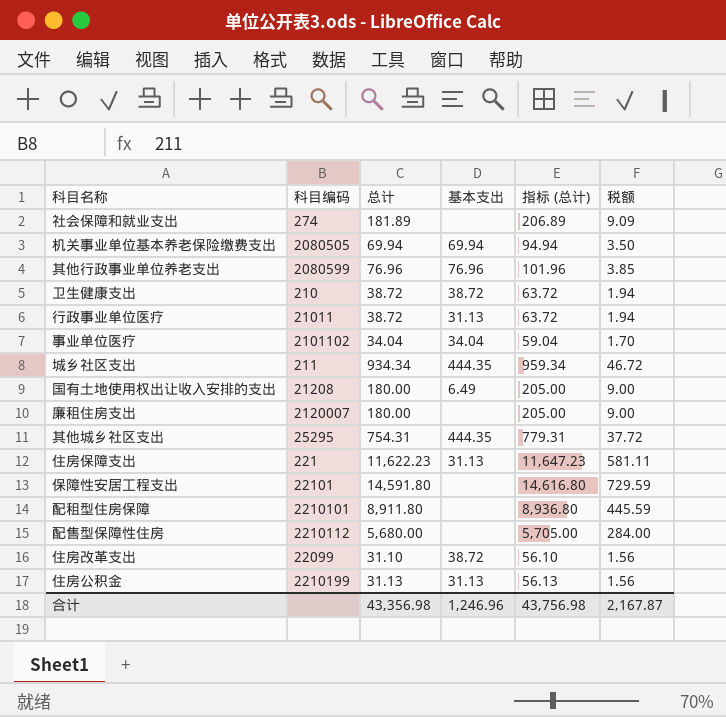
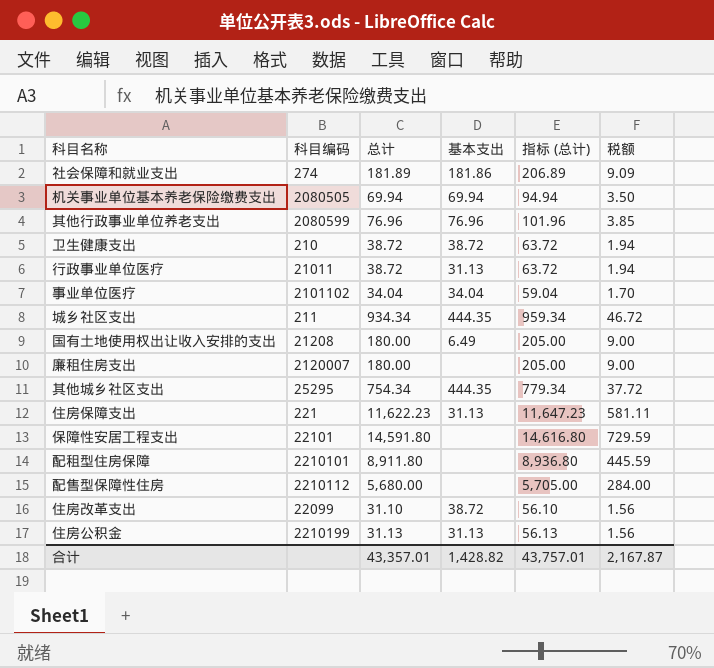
社会保障和就业支出 | 基本支出: none -> 181.86
其他城乡社区支出 | 总计: 754.31 -> 754.34
其他城乡社区支出 | 指标 (总计): 779.31 -> 779.34
合计 | 总计: 43,356.98 -> 43,357.01
合计 | 基本支出: 1,246.96 -> 1,428.82
合计 | 指标 (总计): 43,756.98 -> 43,757.01

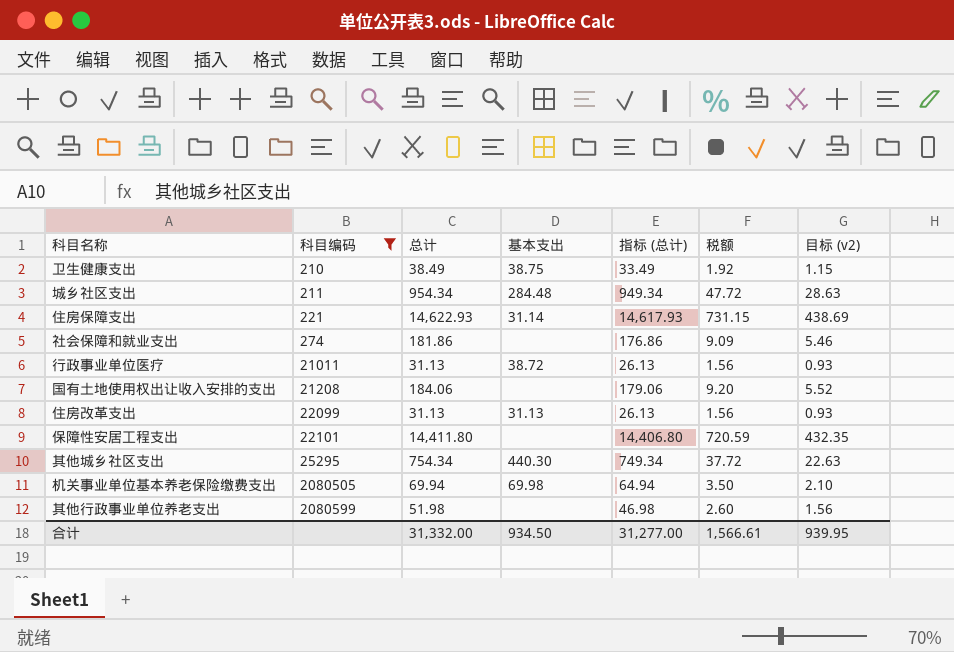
filter: none -> 科目编码 <= 2080599
row order: none -> 科目编码 ascending
column 指标 (总计) | formula: [总计] + 25 -> [总计] - 5
column 目标 (v2) | formula: none -> [总计] * 0.03
卫生健康支出 | 总计: 38.72 -> 38.49
卫生健康支出 | 基本支出: 38.72 -> 38.75
卫生健康支出 | 税额: 1.94 -> 1.92
城乡社区支出 | 总计: 934.34 -> 954.34
城乡社区支出 | 基本支出: 444.35 -> 284.48
城乡社区支出 | 税额: 46.72 -> 47.72
住房保障支出 | 总计: 11,622.23 -> 14,622.93
住房保障支出 | 基本支出: 31.13 -> 31.14
住房保障支出 | 税额: 581.11 -> 731.15
社会保障和就业支出 | 总计: 181.89 -> 181.86
社会保障和就业支出 | 基本支出: 181.86 -> none
行政事业单位医疗 | 总计: 38.72 -> 31.13
行政事业单位医疗 | 基本支出: 31.13 -> 38.72
行政事业单位医疗 | 税额: 1.94 -> 1.56
国有土地使用权出让收入安排的支出 | 总计: 180.00 -> 184.06
国有土地使用权出让收入安排的支出 | 基本支出: 6.49 -> none
国有土地使用权出让收入安排的支出 | 税额: 9.00 -> 9.20
住房改革支出 | 总计: 31.10 -> 31.13
住房改革支出 | 基本支出: 38.72 -> 31.13
保障性安居工程支出 | 总计: 14,591.80 -> 14,411.80
保障性安居工程支出 | 税额: 729.59 -> 720.59
其他城乡社区支出 | 基本支出: 444.35 -> 440.30
机关事业单位基本养老保险缴费支出 | 基本支出: 69.94 -> 69.98
其他行政事业单位养老支出 | 总计: 76.96 -> 51.98
其他行政事业单位养老支出 | 基本支出: 76.96 -> none
其他行政事业单位养老支出 | 税额: 3.85 -> 2.60
合计 | 总计: 43,357.01 -> 31,332.00
合计 | 基本支出: 1,428.82 -> 934.50
合计 | 指标 (总计): 43,757.01 -> 31,277.00
合计 | 税额: 2,167.87 -> 1,566.61

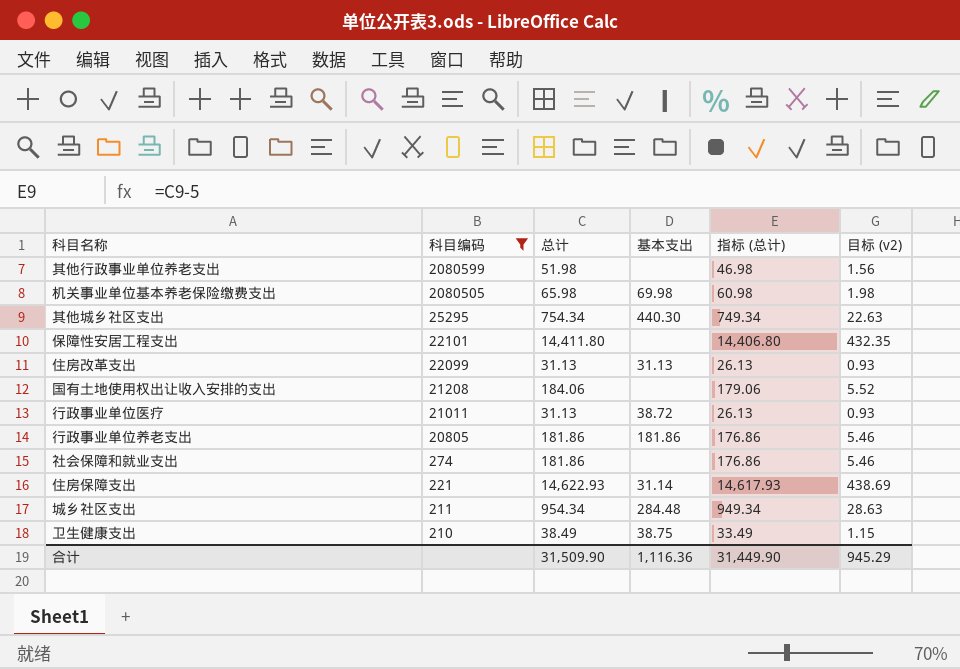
row order: 科目编码 ascending -> 科目编码 descending
column 税额 | formula: [总计] * 0.05 -> none
机关事业单位基本养老保险缴费支出 | 总计: 69.94 -> 65.98
机关事业单位基本养老保险缴费支出 | 指标 (总计): 64.94 -> 60.98
机关事业单位基本养老保险缴费支出 | 目标 (v2): 2.10 -> 1.98
row 行政事业单位养老支出: none -> 20805 | 181.86 | 181.86 | 176.86 | 5.46
合计 | 总计: 31,332.00 -> 31,509.90
合计 | 基本支出: 934.50 -> 1,116.36
合计 | 指标 (总计): 31,277.00 -> 31,449.90
合计 | 目标 (v2): 939.95 -> 945.29

